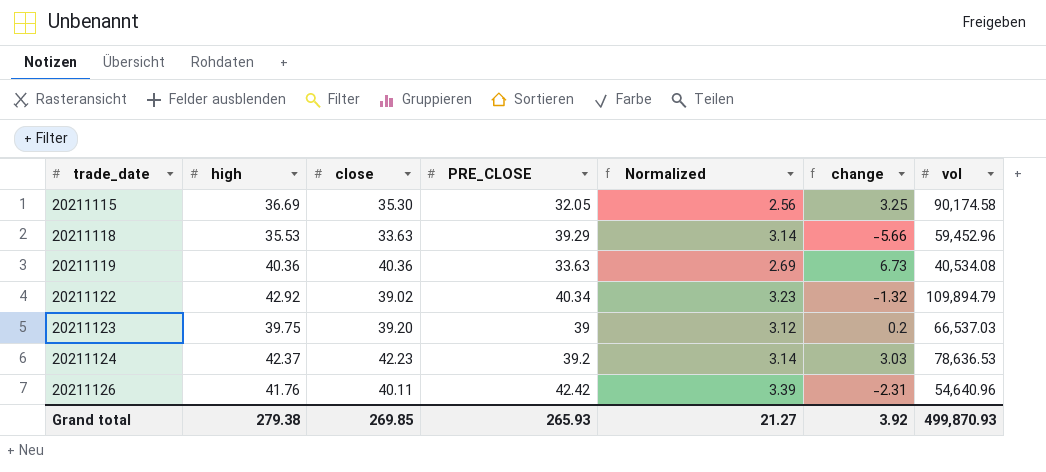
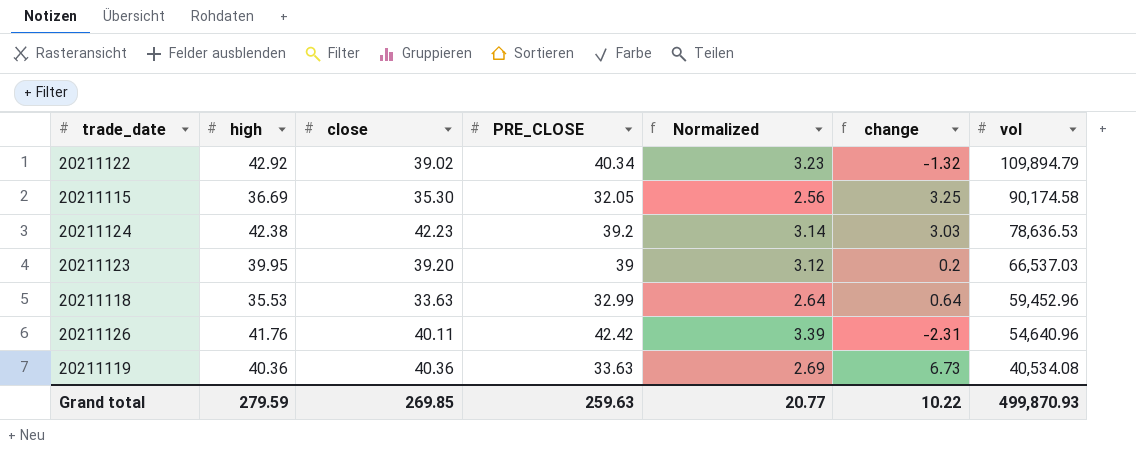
row order: trade_date ascending -> vol descending
20211124 | high: 42.37 -> 42.38
20211123 | high: 39.75 -> 39.95
20211118 | PRE_CLOSE: 39.29 -> 32.99
20211118 | Normalized: 3.14 -> 2.64
20211118 | change: -5.66 -> 0.64
Grand total | high: 279.38 -> 279.59
Grand total | PRE_CLOSE: 265.93 -> 259.63
Grand total | Normalized: 21.27 -> 20.77
Grand total | change: 3.92 -> 10.22

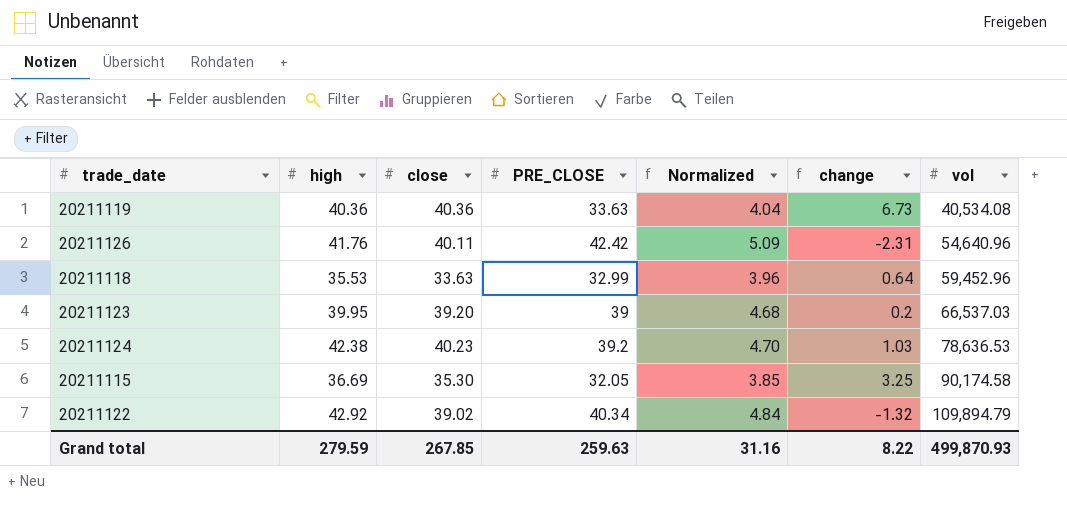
row order: vol descending -> vol ascending
column Normalized | formula: [PRE_CLOSE] * 0.08 -> [PRE_CLOSE] * 0.12
20211124 | close: 42.23 -> 40.23
20211124 | change: 3.03 -> 1.03
Grand total | close: 269.85 -> 267.85
Grand total | Normalized: 20.77 -> 31.16
Grand total | change: 10.22 -> 8.22

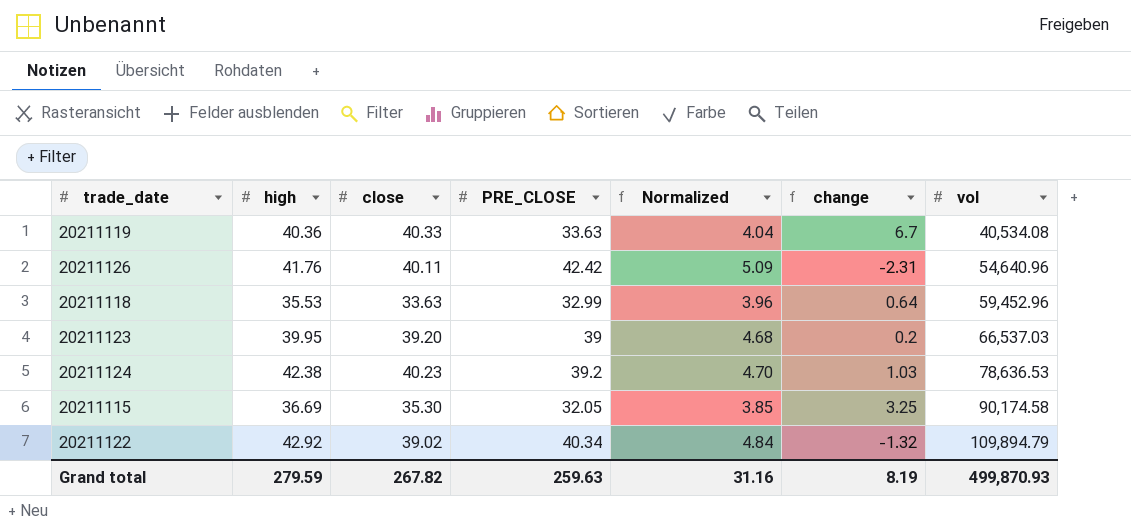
20211119 | close: 40.36 -> 40.33
20211119 | change: 6.73 -> 6.7
Grand total | close: 267.85 -> 267.82
Grand total | change: 8.22 -> 8.19

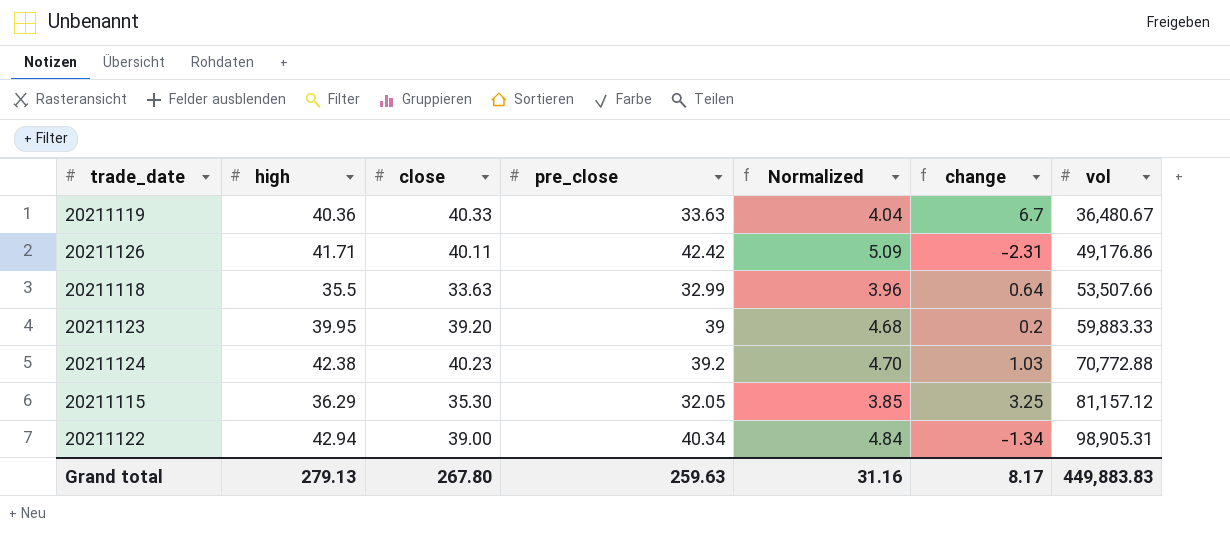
column name: PRE_CLOSE -> pre_close
20211119 | vol: 40,534.08 -> 36,480.67
20211126 | high: 41.76 -> 41.71
20211126 | vol: 54,640.96 -> 49,176.86
20211118 | high: 35.53 -> 35.5
20211118 | vol: 59,452.96 -> 53,507.66
20211123 | vol: 66,537.03 -> 59,883.33
20211124 | vol: 78,636.53 -> 70,772.88
20211115 | high: 36.69 -> 36.29
20211115 | vol: 90,174.58 -> 81,157.12
20211122 | high: 42.92 -> 42.94
20211122 | close: 39.02 -> 39.00
20211122 | change: -1.32 -> -1.34
20211122 | vol: 109,894.79 -> 98,905.31
Grand total | high: 279.59 -> 279.13
Grand total | close: 267.82 -> 267.80
Grand total | change: 8.19 -> 8.17
Grand total | vol: 499,870.93 -> 449,883.83

